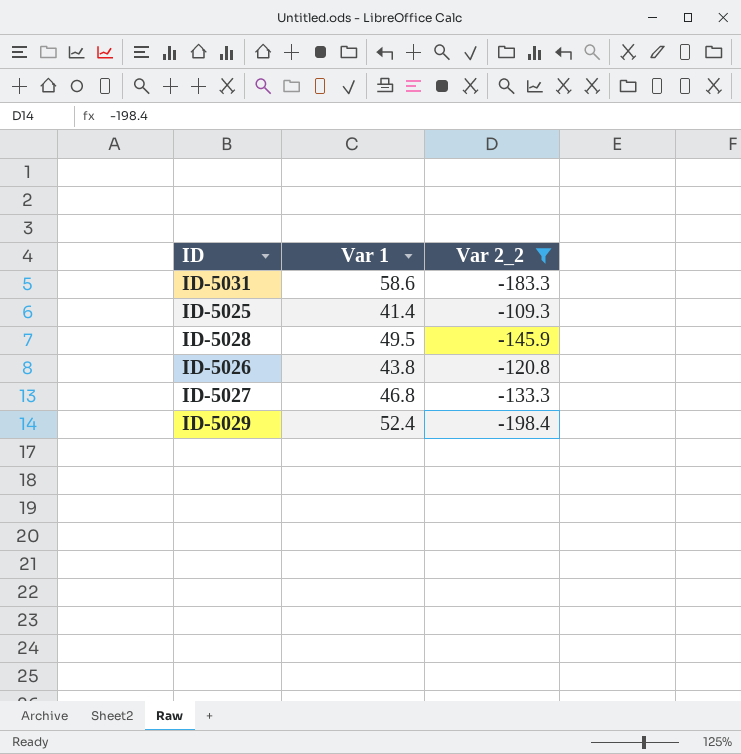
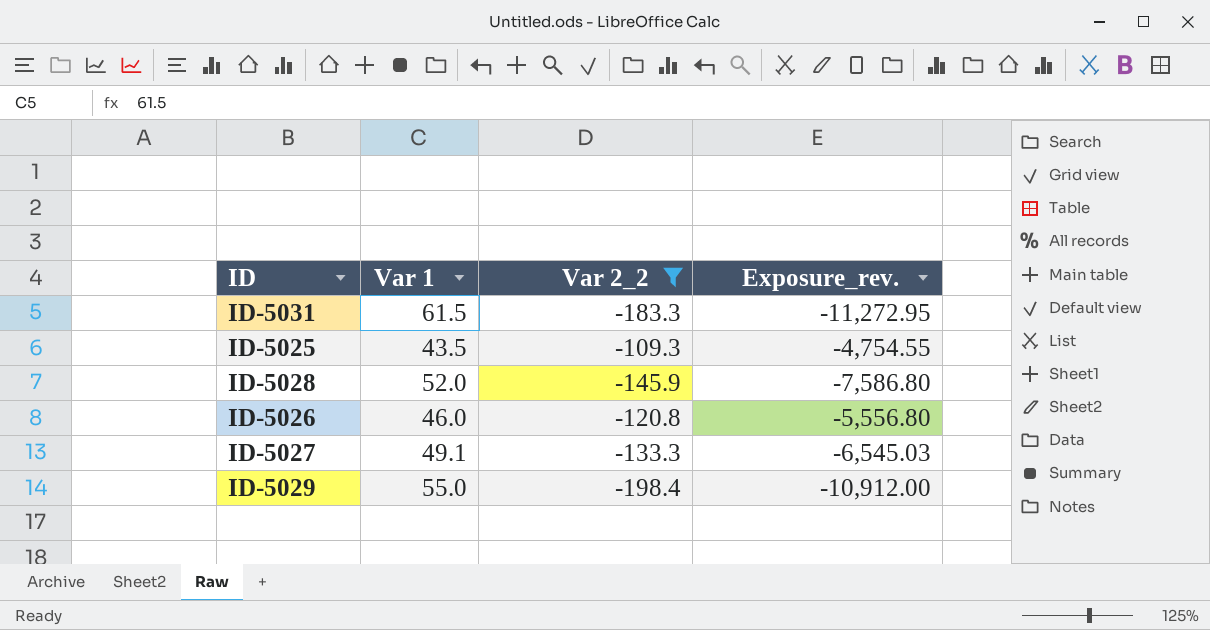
column Exposure_rev. | formula: none -> [Var 1] * [Var 2_2]
ID-5031 | Var 1: 58.6 -> 61.5
ID-5025 | Var 1: 41.4 -> 43.5
ID-5028 | Var 1: 49.5 -> 52.0
ID-5026 | Var 1: 43.8 -> 46.0
ID-5027 | Var 1: 46.8 -> 49.1
ID-5029 | Var 1: 52.4 -> 55.0

